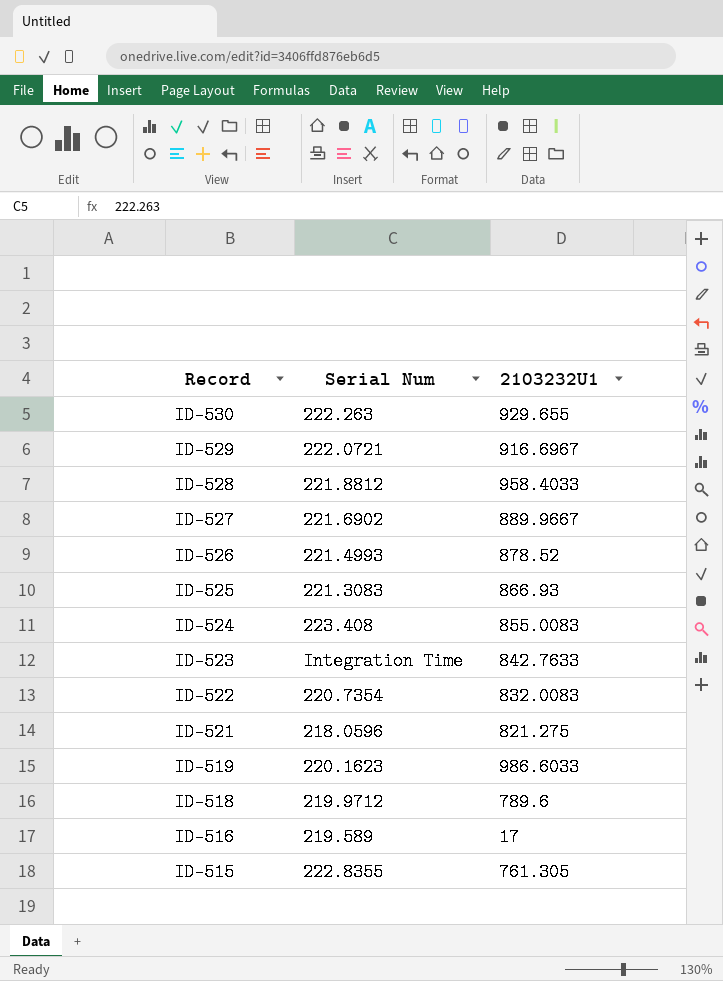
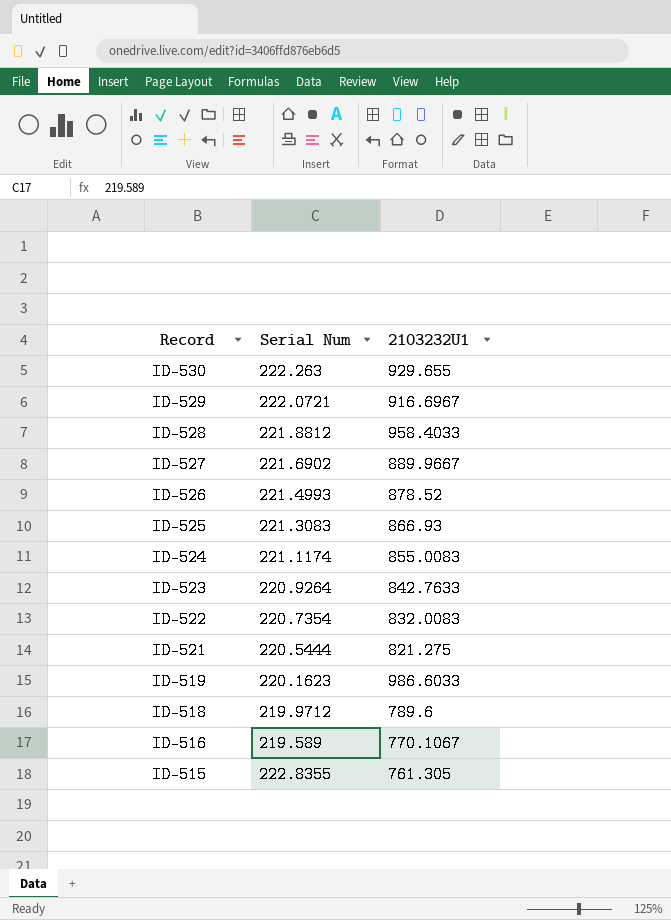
ID-524 | Serial Num: 223.408 -> 221.1174
ID-523 | Serial Num: Integration Time -> 220.9264
ID-521 | Serial Num: 218.0596 -> 220.5444
ID-516 | 2103232U1: 17 -> 770.1067

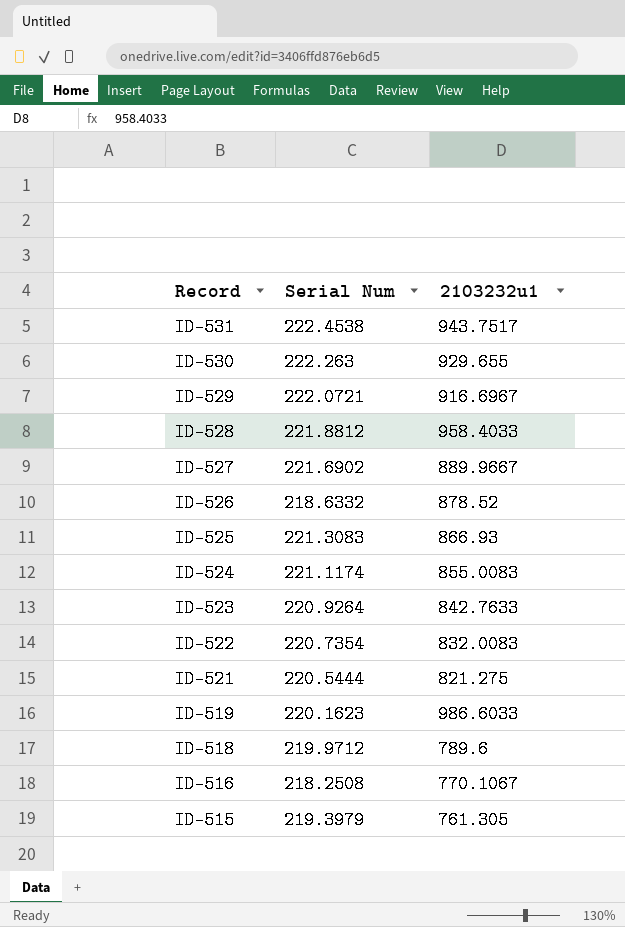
column name: 2103232U1 -> 2103232u1
row ID-531: none -> 222.4538 | 943.7517
ID-526 | Serial Num: 221.4993 -> 218.6332
ID-516 | Serial Num: 219.589 -> 218.2508
ID-515 | Serial Num: 222.8355 -> 219.3979

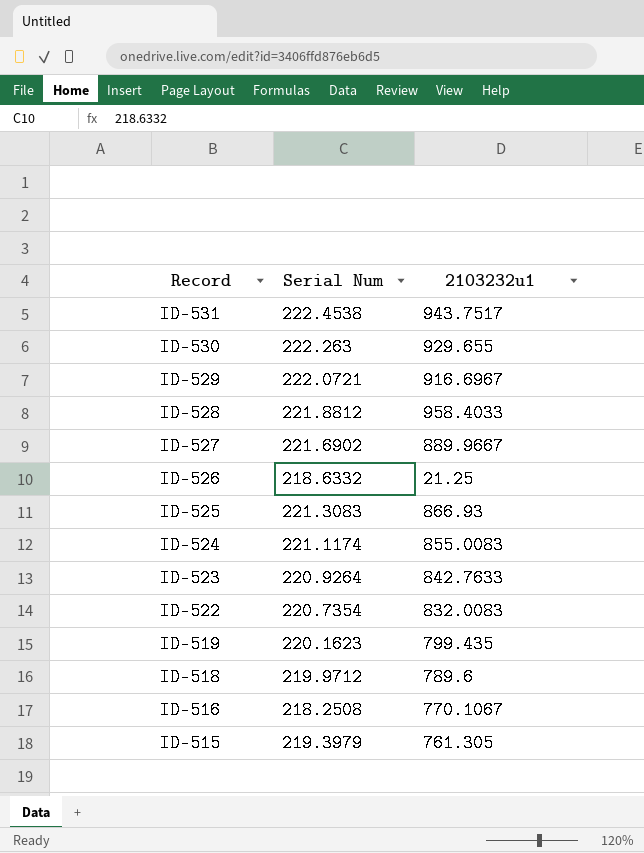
row ID-521: 220.5444 | 821.275 -> none
ID-526 | 2103232u1: 878.52 -> 21.25
ID-519 | 2103232u1: 986.6033 -> 799.435

